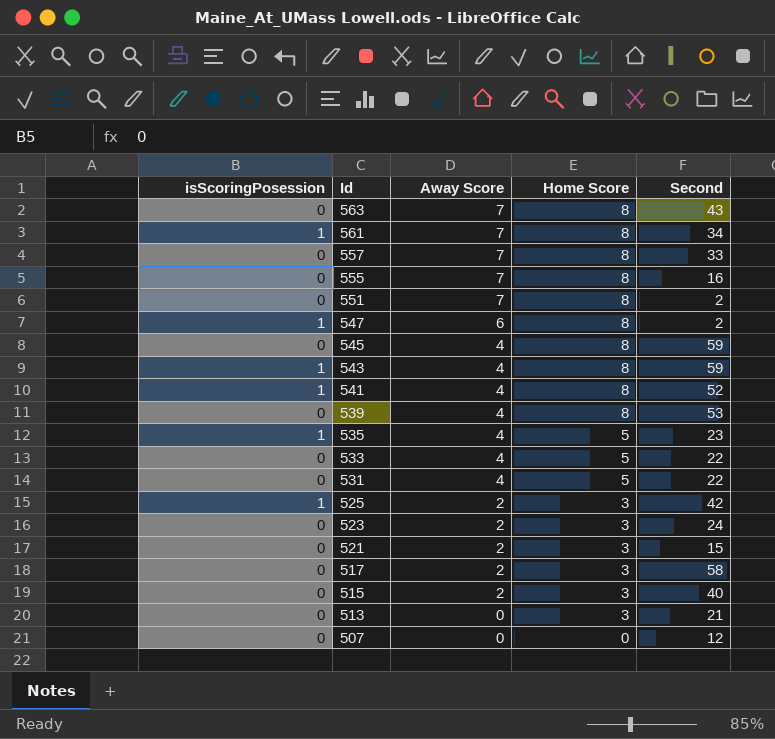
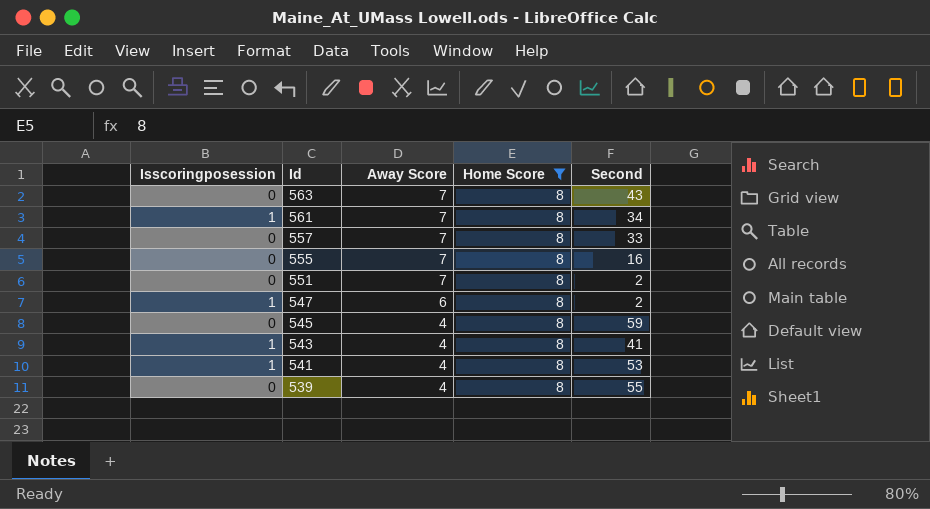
filter: none -> Home Score = 8
column name: isScoringPosession -> Isscoringposession
543 | Second: 59 -> 41
541 | Second: 52 -> 53
539 | Second: 53 -> 55

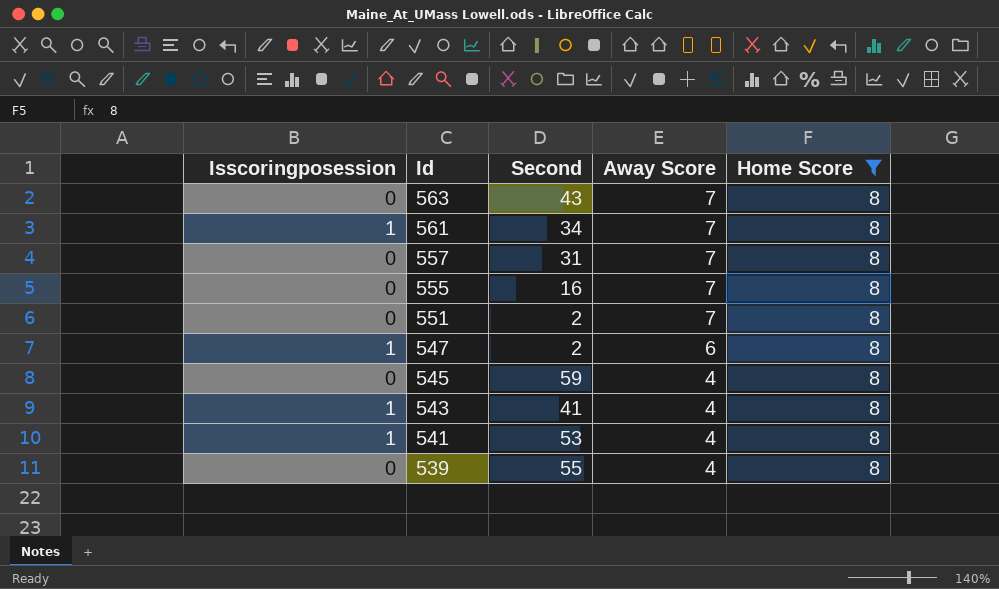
column Second | position: 5 -> 3
557 | Second: 33 -> 31

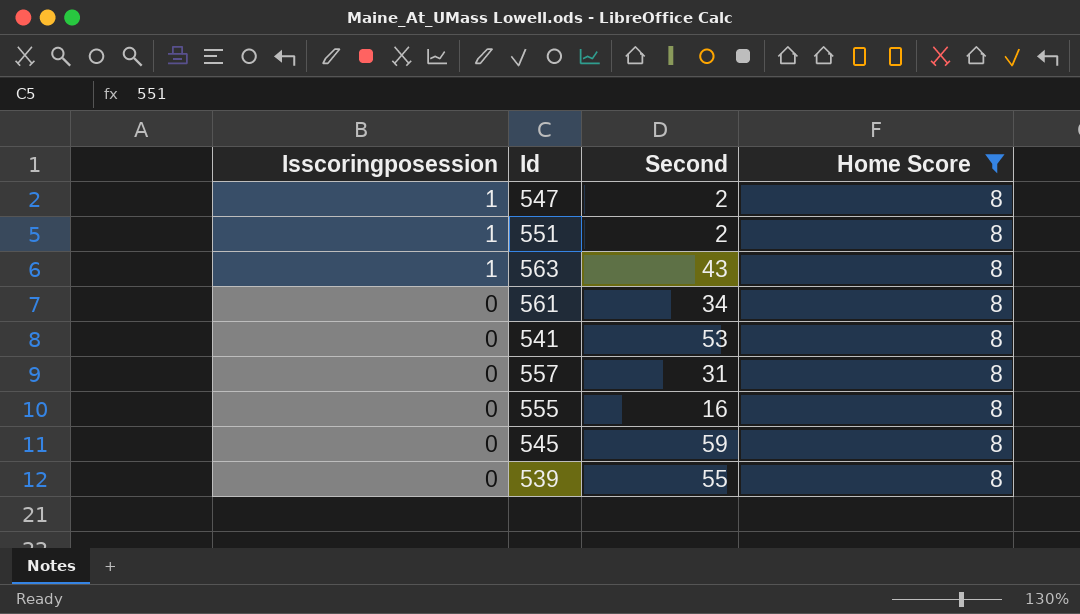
row order: Id descending -> Isscoringposession descending
column Away Score | position: 4 -> none
row 543: 1 | 41 | 4 | 8 -> none
551 | Isscoringposession: 0 -> 1
563 | Isscoringposession: 0 -> 1
561 | Isscoringposession: 1 -> 0
541 | Isscoringposession: 1 -> 0

